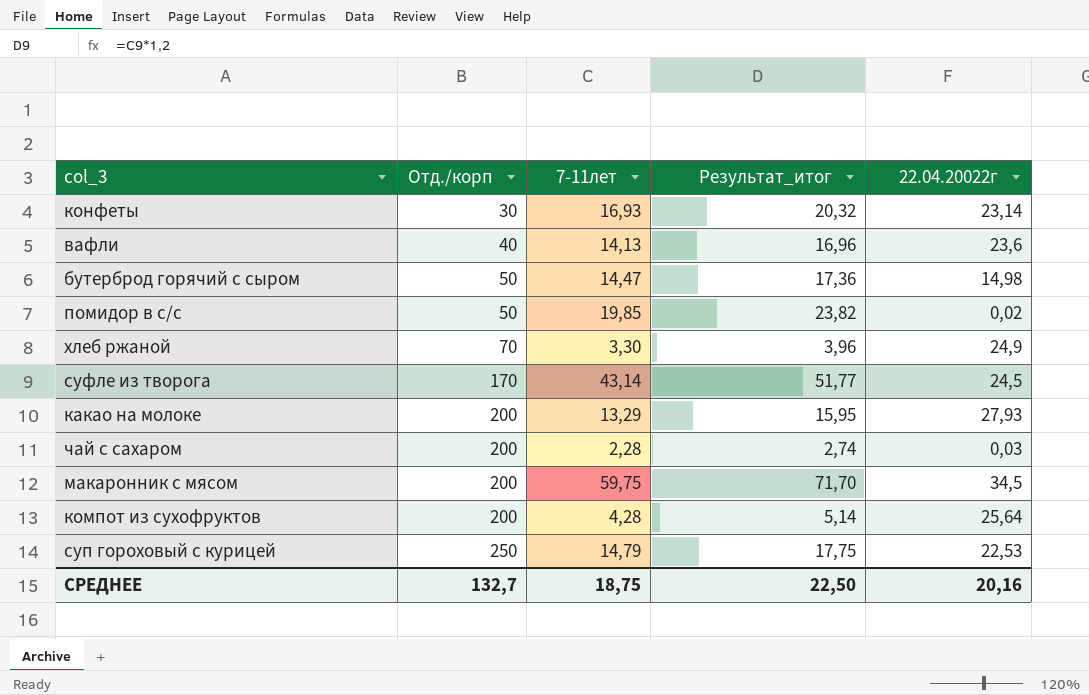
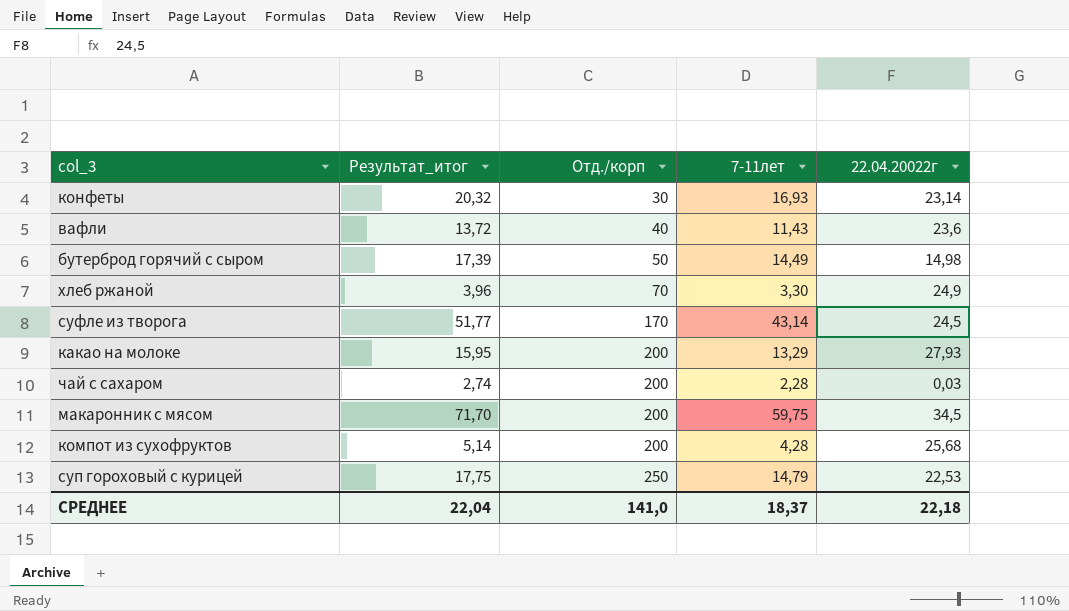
column Результат_итог | position: 4 -> 2
row помидор в с/с: 50 | 19,85 | 23,82 | 0,02 -> none
вафли | Результат_итог: 16,96 -> 13,72
вафли | 7-11лет: 14,13 -> 11,43
бутерброд горячий с сыром | Результат_итог: 17,36 -> 17,39
бутерброд горячий с сыром | 7-11лет: 14,47 -> 14,49
компот из сухофруктов | 22.04.20022г: 25,64 -> 25,68
СРЕДНЕЕ | Результат_итог: 22,50 -> 22,04
СРЕДНЕЕ | Отд./корп: 132,7 -> 141,0
СРЕДНЕЕ | 7-11лет: 18,75 -> 18,37
СРЕДНЕЕ | 22.04.20022г: 20,16 -> 22,18

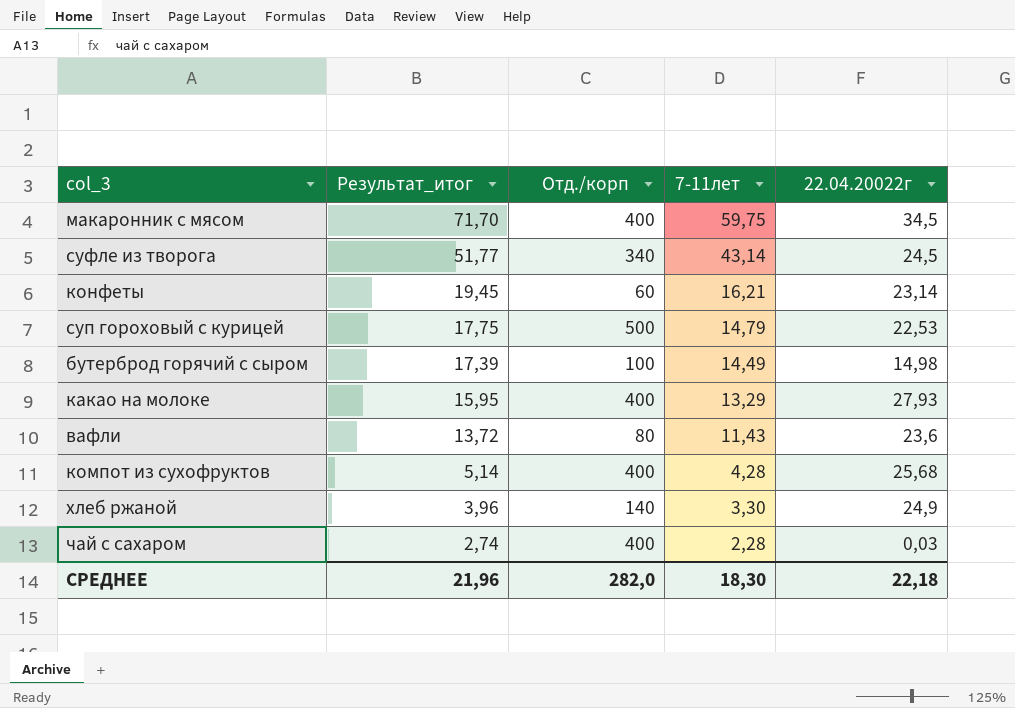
row order: Отд./корп ascending -> Результат_итог descending
макаронник с мясом | Отд./корп: 200 -> 400
суфле из творога | Отд./корп: 170 -> 340
конфеты | Результат_итог: 20,32 -> 19,45
конфеты | Отд./корп: 30 -> 60
конфеты | 7-11лет: 16,93 -> 16,21
суп гороховый с курицей | Отд./корп: 250 -> 500
бутерброд горячий с сыром | Отд./корп: 50 -> 100
какао на молоке | Отд./корп: 200 -> 400
вафли | Отд./корп: 40 -> 80
компот из сухофруктов | Отд./корп: 200 -> 400
хлеб ржаной | Отд./корп: 70 -> 140
чай с сахаром | Отд./корп: 200 -> 400
СРЕДНЕЕ | Результат_итог: 22,04 -> 21,96
СРЕДНЕЕ | Отд./корп: 141,0 -> 282,0
СРЕДНЕЕ | 7-11лет: 18,37 -> 18,30

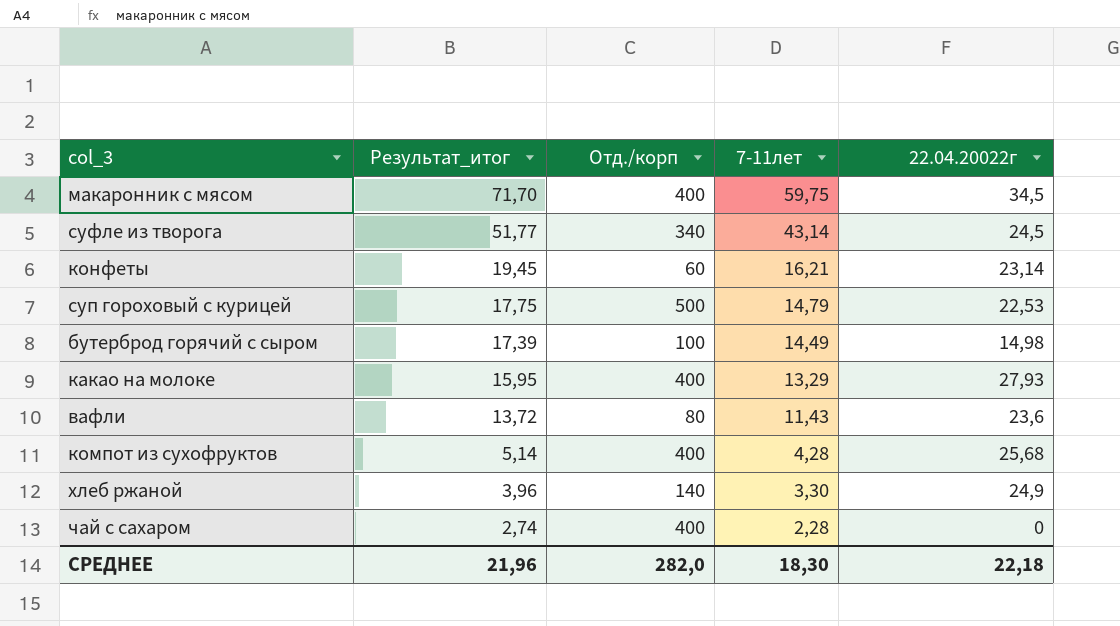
чай с сахаром | 22.04.20022г: 0,03 -> 0

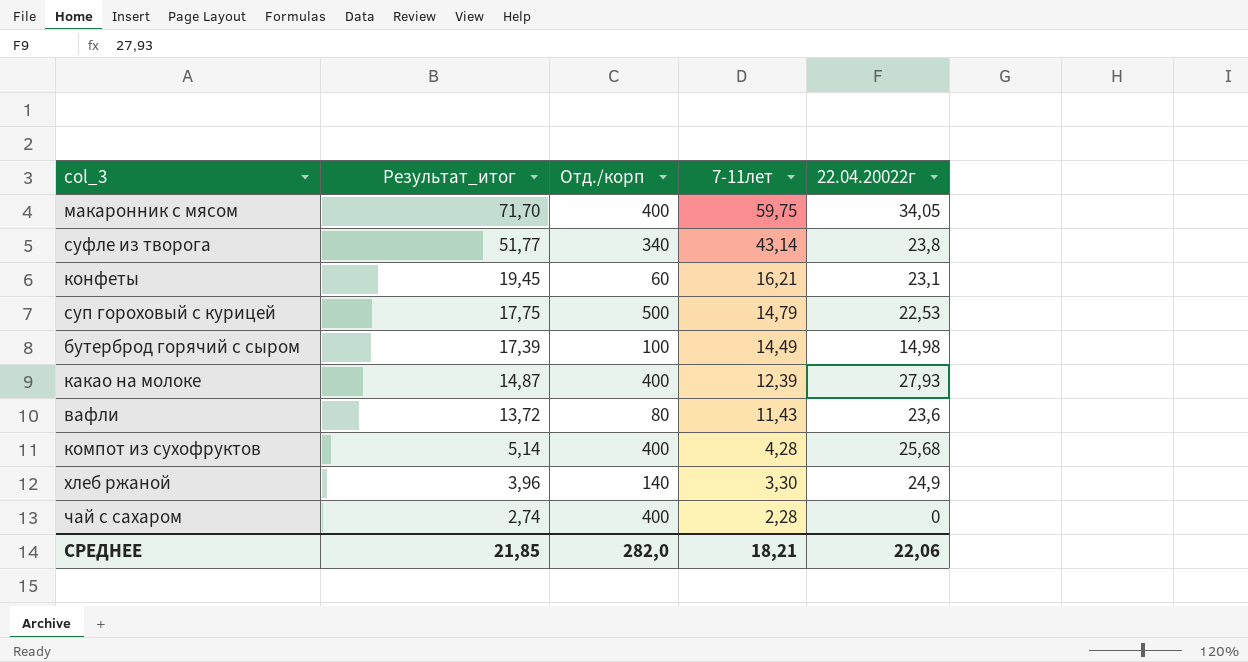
макаронник с мясом | 22.04.20022г: 34,5 -> 34,05
суфле из творога | 22.04.20022г: 24,5 -> 23,8
конфеты | 22.04.20022г: 23,14 -> 23,1
какао на молоке | Результат_итог: 15,95 -> 14,87
какао на молоке | 7-11лет: 13,29 -> 12,39
СРЕДНЕЕ | Результат_итог: 21,96 -> 21,85
СРЕДНЕЕ | 7-11лет: 18,30 -> 18,21
СРЕДНЕЕ | 22.04.20022г: 22,18 -> 22,06

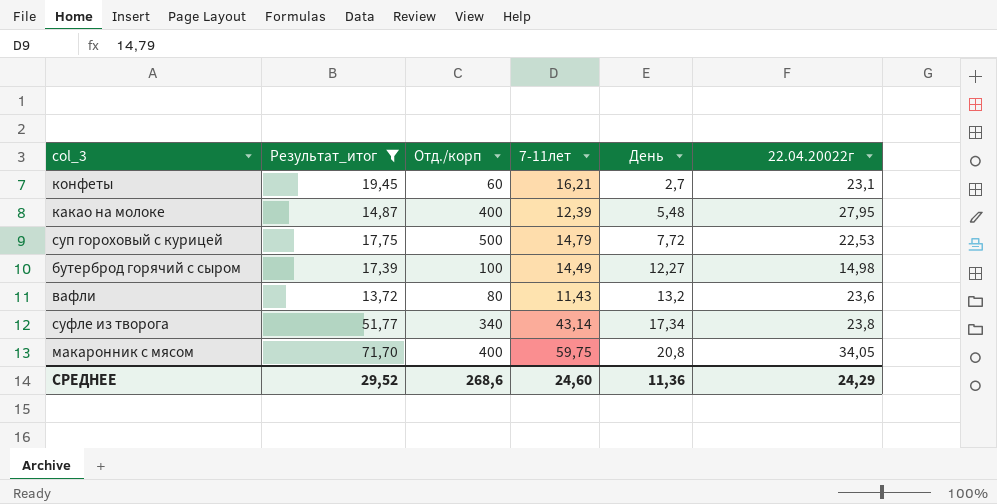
filter: none -> Результат_итог >= 13,72
row order: Результат_итог descending -> День ascending
column День | position: none -> 5
какао на молоке | 22.04.20022г: 27,93 -> 27,95
СРЕДНЕЕ | Результат_итог: 21,85 -> 29,52
СРЕДНЕЕ | Отд./корп: 282,0 -> 268,6
СРЕДНЕЕ | 7-11лет: 18,21 -> 24,60
СРЕДНЕЕ | 22.04.20022г: 22,06 -> 24,29

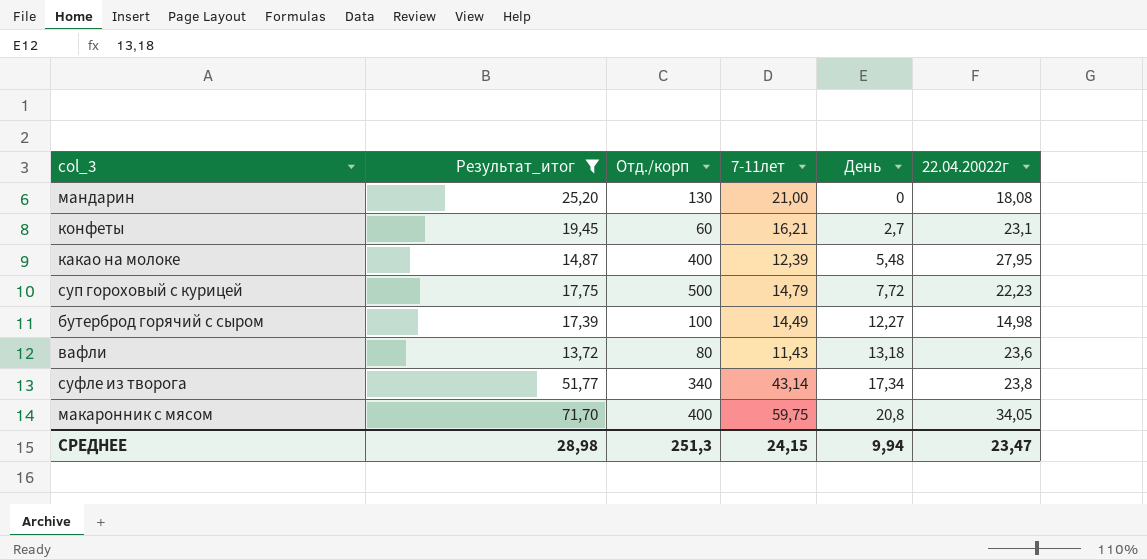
row мандарин: none -> 25,20 | 130 | 21,00 | 0 | 18,08
суп гороховый с курицей | 22.04.20022г: 22,53 -> 22,23
вафли | День: 13,2 -> 13,18
СРЕДНЕЕ | Результат_итог: 29,52 -> 28,98
СРЕДНЕЕ | Отд./корп: 268,6 -> 251,3
СРЕДНЕЕ | 7-11лет: 24,60 -> 24,15
СРЕДНЕЕ | День: 11,36 -> 9,94
СРЕДНЕЕ | 22.04.20022г: 24,29 -> 23,47

